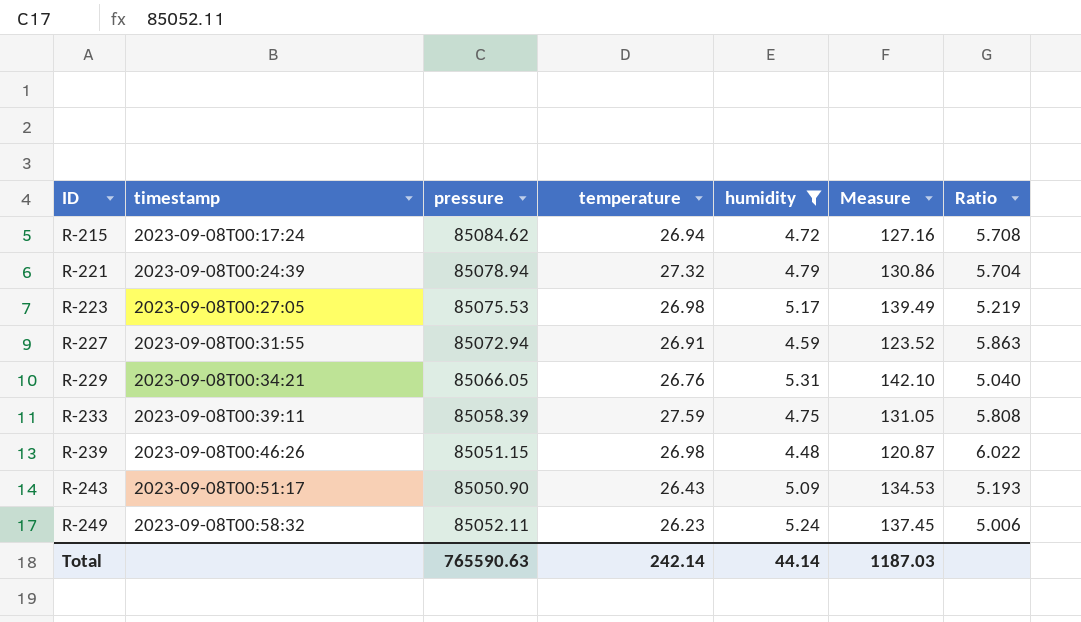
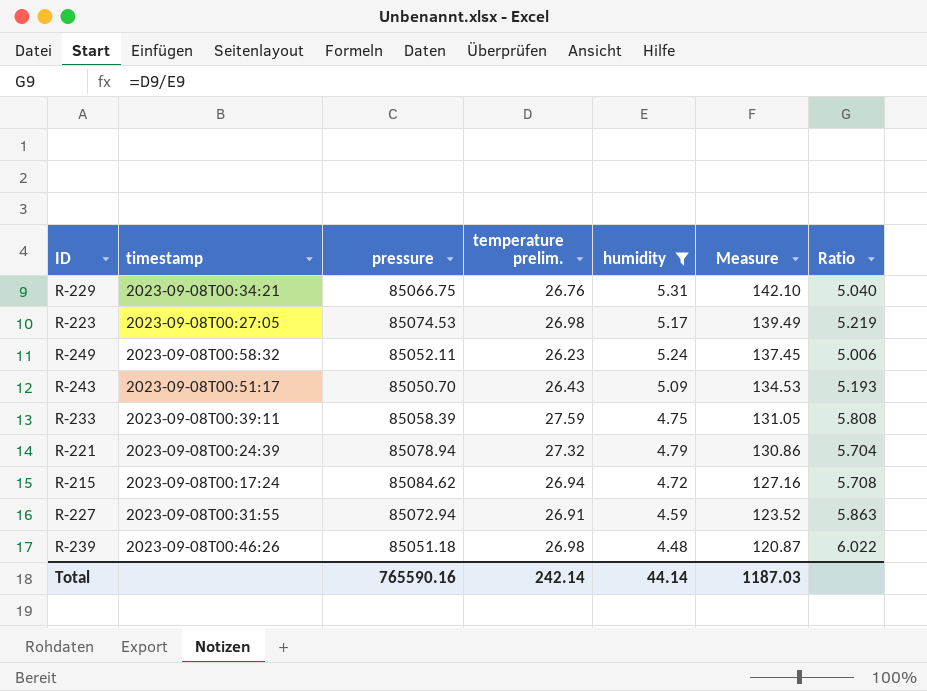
row order: ID ascending -> Measure descending
column name: temperature -> temperature prelim.
R-229 | pressure: 85066.05 -> 85066.75
R-223 | pressure: 85075.53 -> 85074.53
R-243 | pressure: 85050.90 -> 85050.70
R-239 | pressure: 85051.15 -> 85051.18
Total | pressure: 765590.63 -> 765590.16

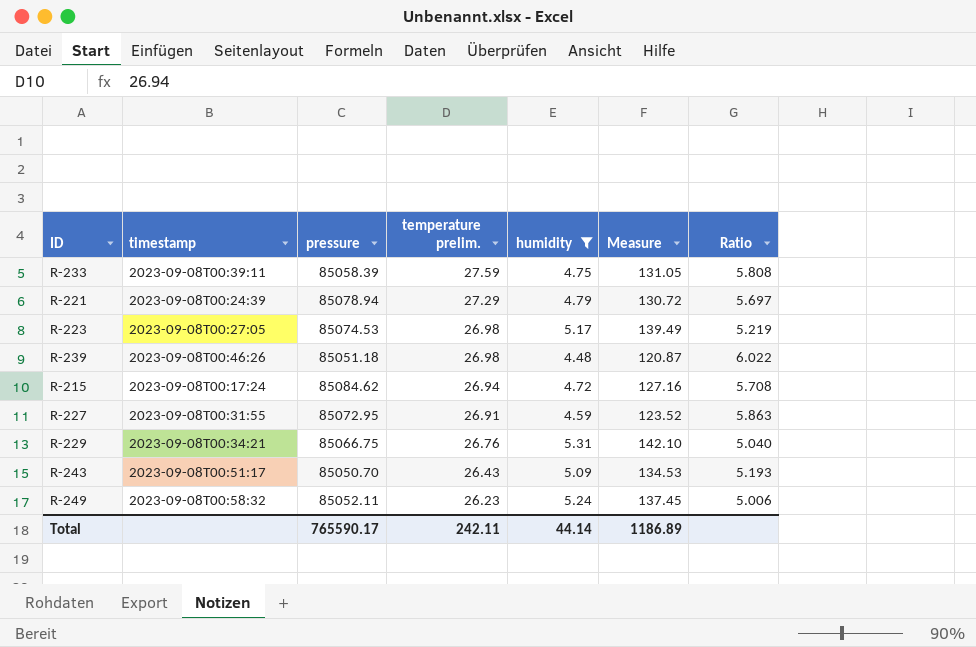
row order: Measure descending -> temperature prelim. descending
R-221 | temperature prelim.: 27.32 -> 27.29
R-221 | Measure: 130.86 -> 130.72
R-221 | Ratio: 5.704 -> 5.697
R-227 | pressure: 85072.94 -> 85072.95
Total | pressure: 765590.16 -> 765590.17
Total | temperature prelim.: 242.14 -> 242.11
Total | Measure: 1187.03 -> 1186.89

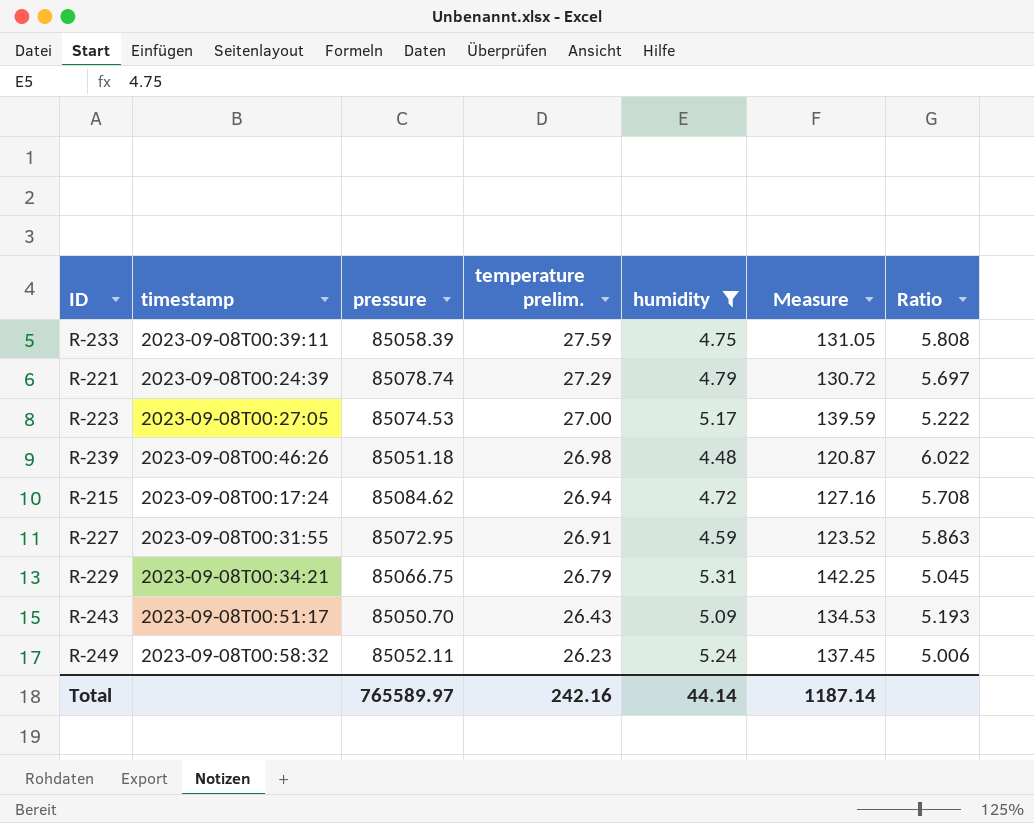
R-221 | pressure: 85078.94 -> 85078.74
R-223 | temperature prelim.: 26.98 -> 27.00
R-223 | Measure: 139.49 -> 139.59
R-223 | Ratio: 5.219 -> 5.222
R-229 | temperature prelim.: 26.76 -> 26.79
R-229 | Measure: 142.10 -> 142.25
R-229 | Ratio: 5.040 -> 5.045
Total | pressure: 765590.17 -> 765589.97
Total | temperature prelim.: 242.11 -> 242.16
Total | Measure: 1186.89 -> 1187.14

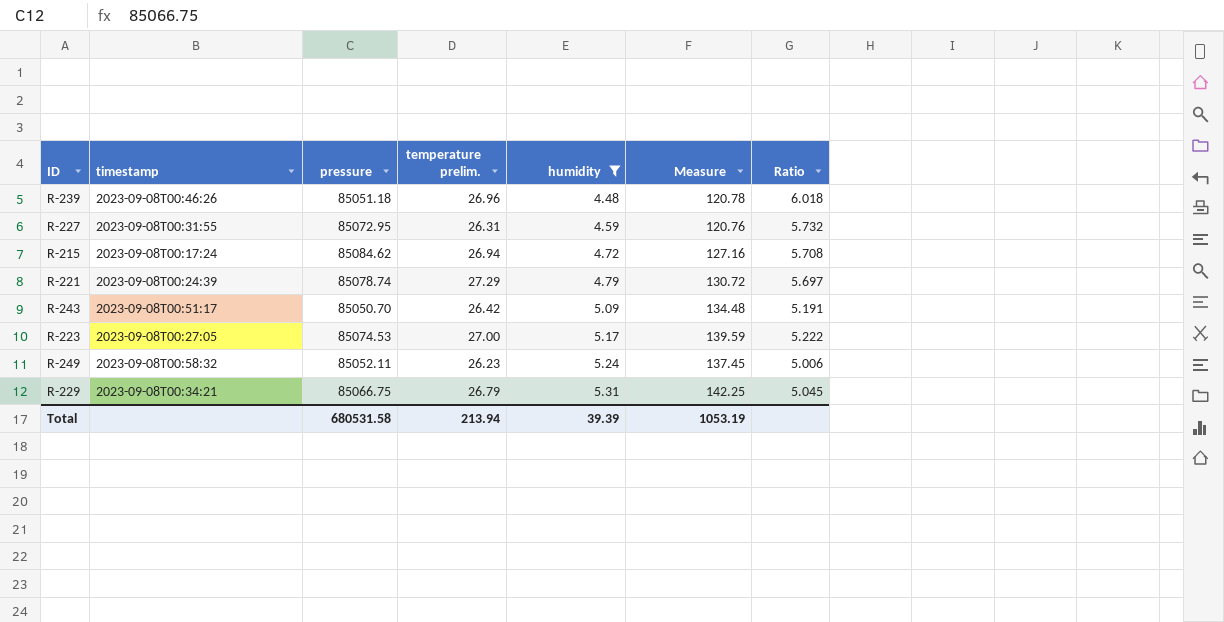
row order: temperature prelim. descending -> humidity ascending
row R-233: 2023-09-08T00:39:11 | 85058.39 | 27.59 | 4.75 | 131.05 | 5.808 -> none
R-239 | temperature prelim.: 26.98 -> 26.96
R-239 | Measure: 120.87 -> 120.78
R-239 | Ratio: 6.022 -> 6.018
R-227 | temperature prelim.: 26.91 -> 26.31
R-227 | Measure: 123.52 -> 120.76
R-227 | Ratio: 5.863 -> 5.732
R-243 | temperature prelim.: 26.43 -> 26.42
R-243 | Measure: 134.53 -> 134.48
R-243 | Ratio: 5.193 -> 5.191
Total | pressure: 765589.97 -> 680531.58
Total | temperature prelim.: 242.16 -> 213.94
Total | humidity: 44.14 -> 39.39
Total | Measure: 1187.14 -> 1053.19

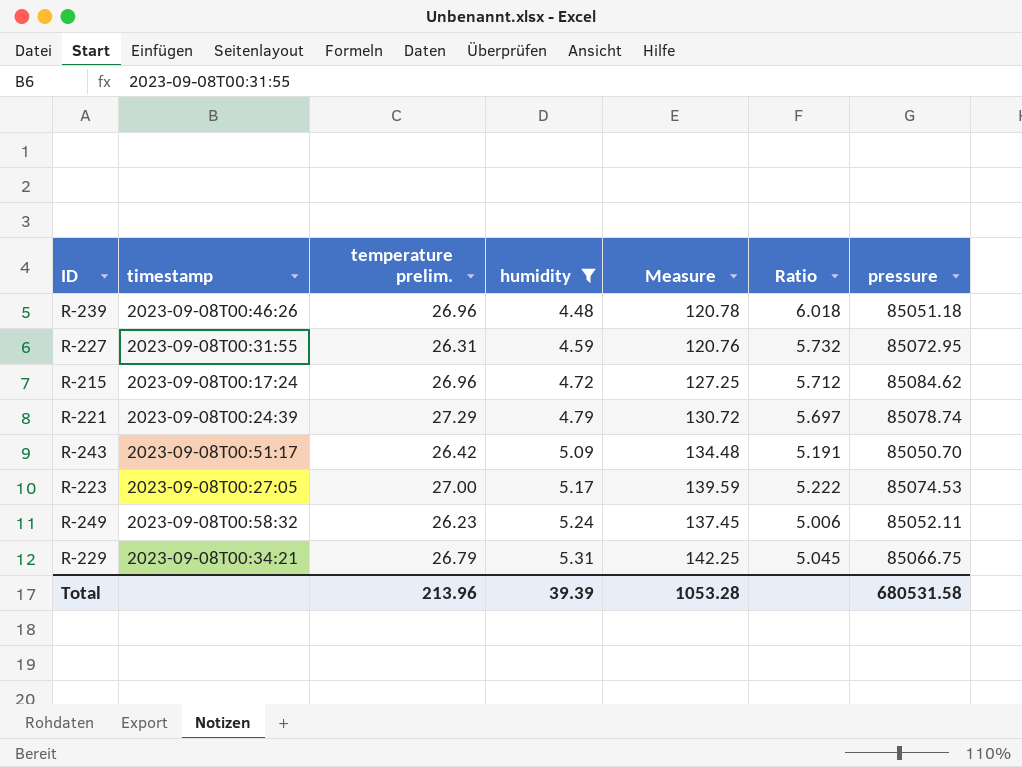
column pressure | position: 3 -> 7
R-215 | temperature prelim.: 26.94 -> 26.96
R-215 | Measure: 127.16 -> 127.25
R-215 | Ratio: 5.708 -> 5.712
Total | temperature prelim.: 213.94 -> 213.96
Total | Measure: 1053.19 -> 1053.28

